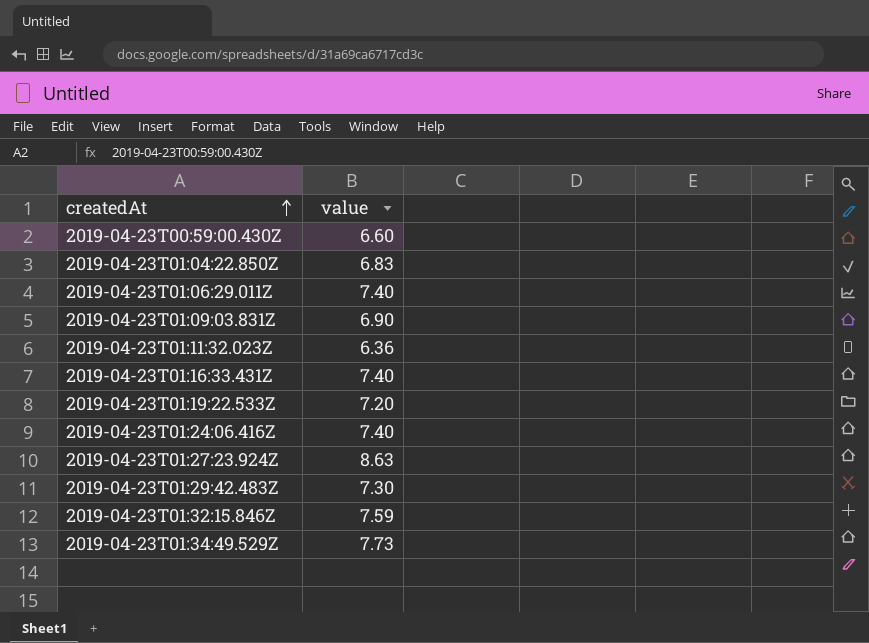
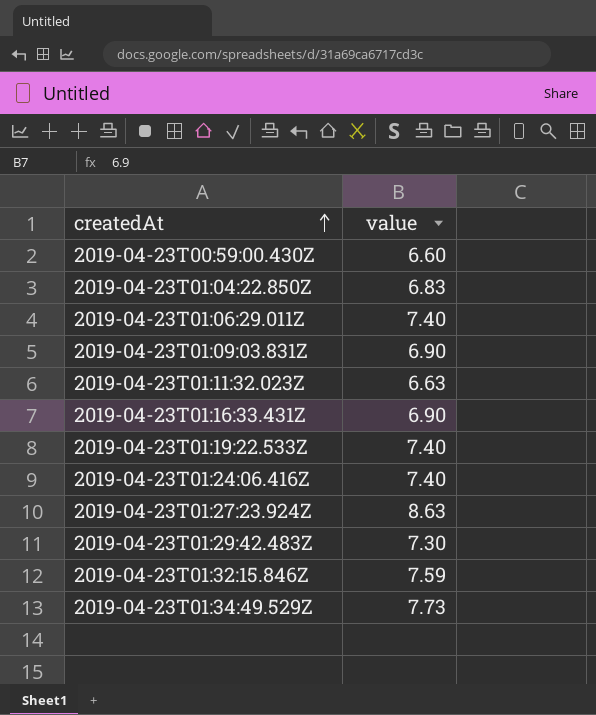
2019-04-23T01:11:32.023Z | value: 6.36 -> 6.63
2019-04-23T01:16:33.431Z | value: 7.40 -> 6.90
2019-04-23T01:19:22.533Z | value: 7.20 -> 7.40

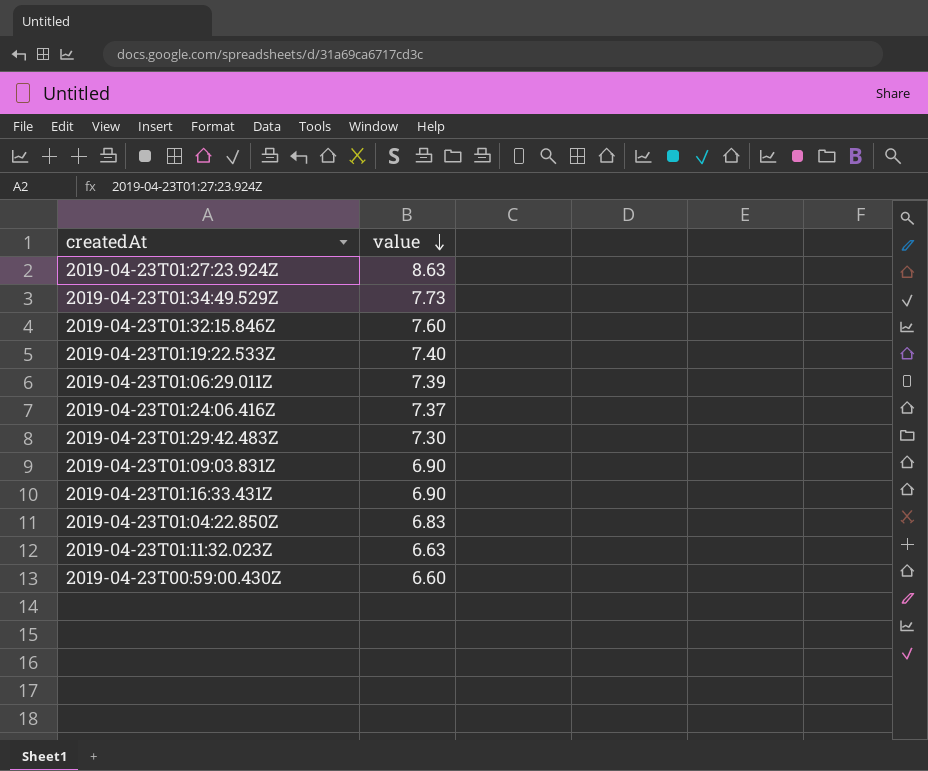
row order: createdAt ascending -> value descending
2019-04-23T01:32:15.846Z | value: 7.59 -> 7.60
2019-04-23T01:06:29.011Z | value: 7.40 -> 7.39
2019-04-23T01:24:06.416Z | value: 7.40 -> 7.37

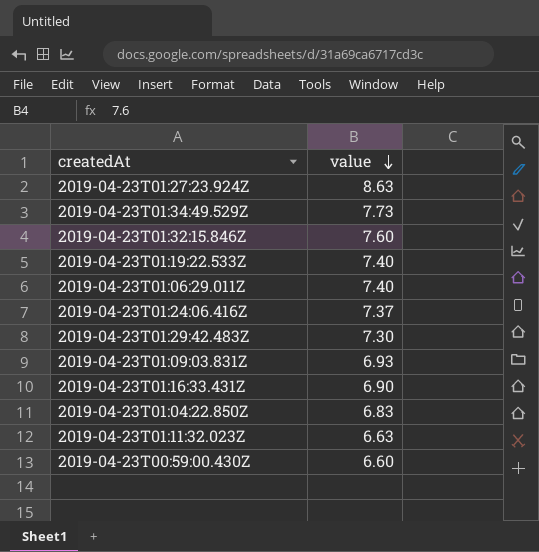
2019-04-23T01:06:29.011Z | value: 7.39 -> 7.40
2019-04-23T01:09:03.831Z | value: 6.90 -> 6.93

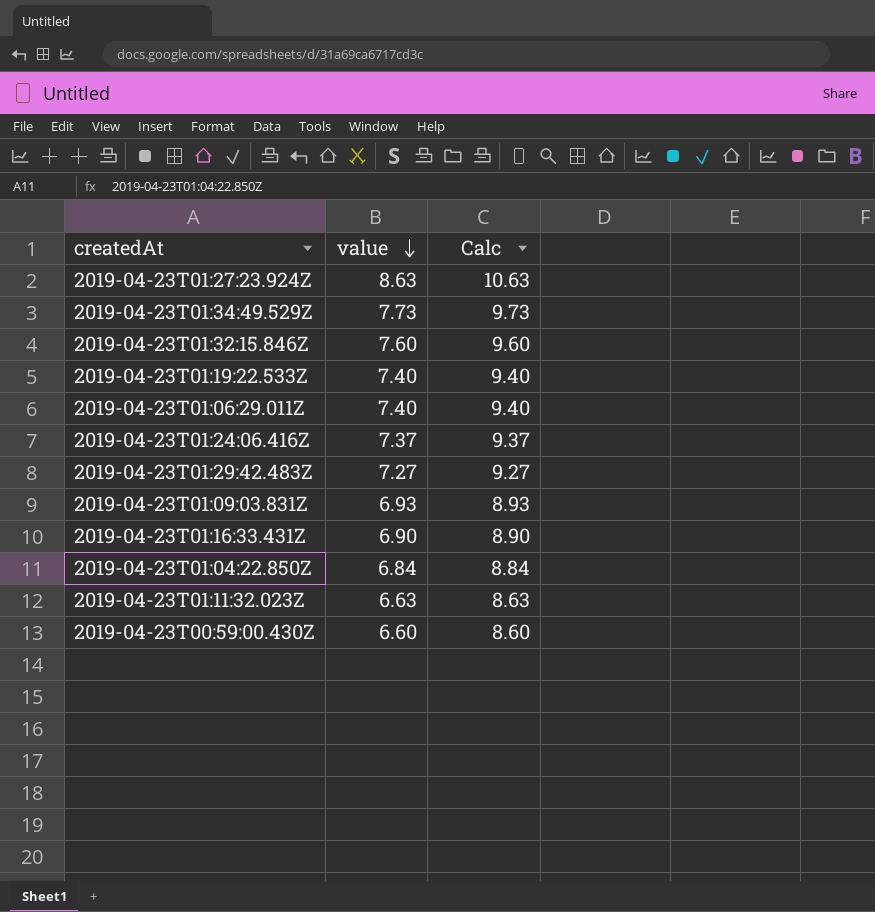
column Calc | formula: none -> [value] + 2
2019-04-23T01:29:42.483Z | value: 7.30 -> 7.27
2019-04-23T01:04:22.850Z | value: 6.83 -> 6.84

